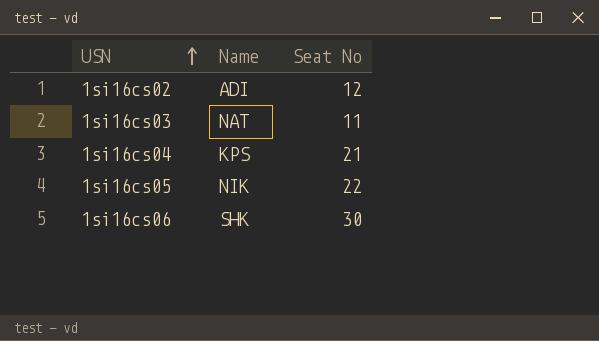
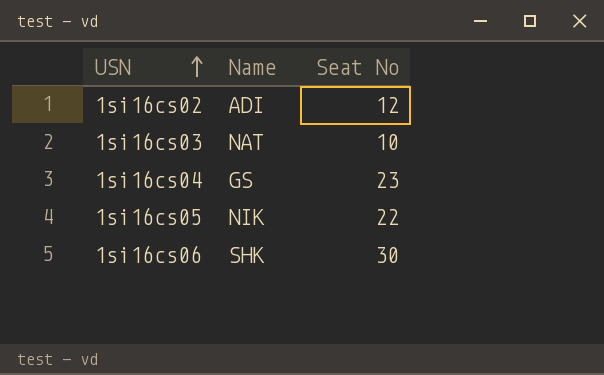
1si16cs03 | Seat No: 11 -> 10
1si16cs04 | Name: KPS -> GS
1si16cs04 | Seat No: 21 -> 23

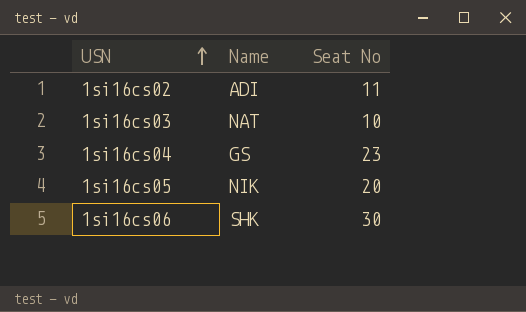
1si16cs02 | Seat No: 12 -> 11
1si16cs05 | Seat No: 22 -> 20

